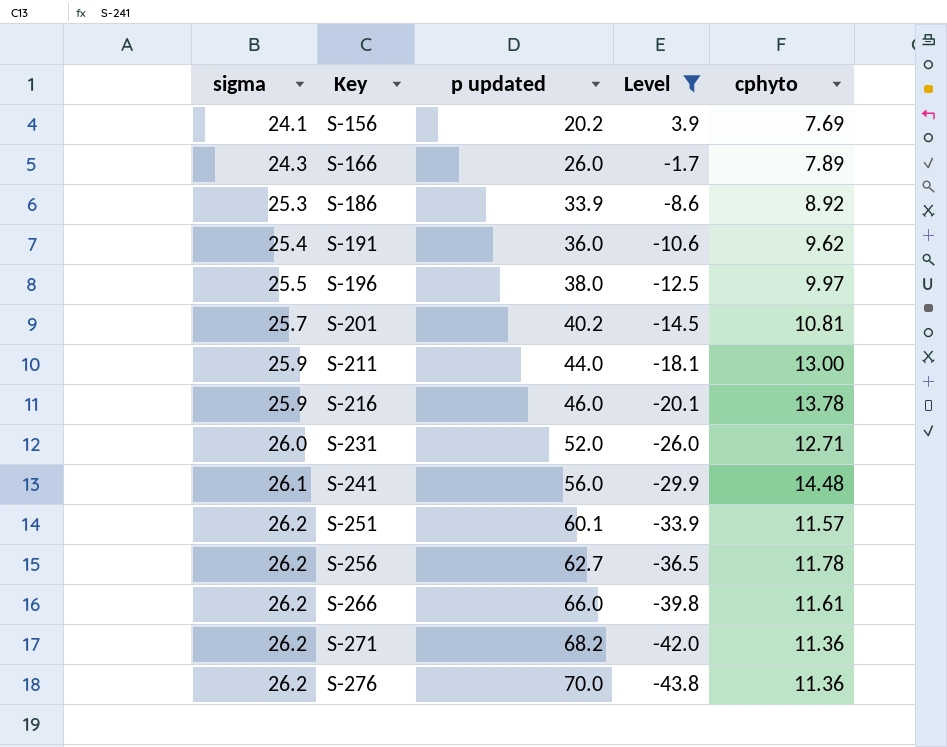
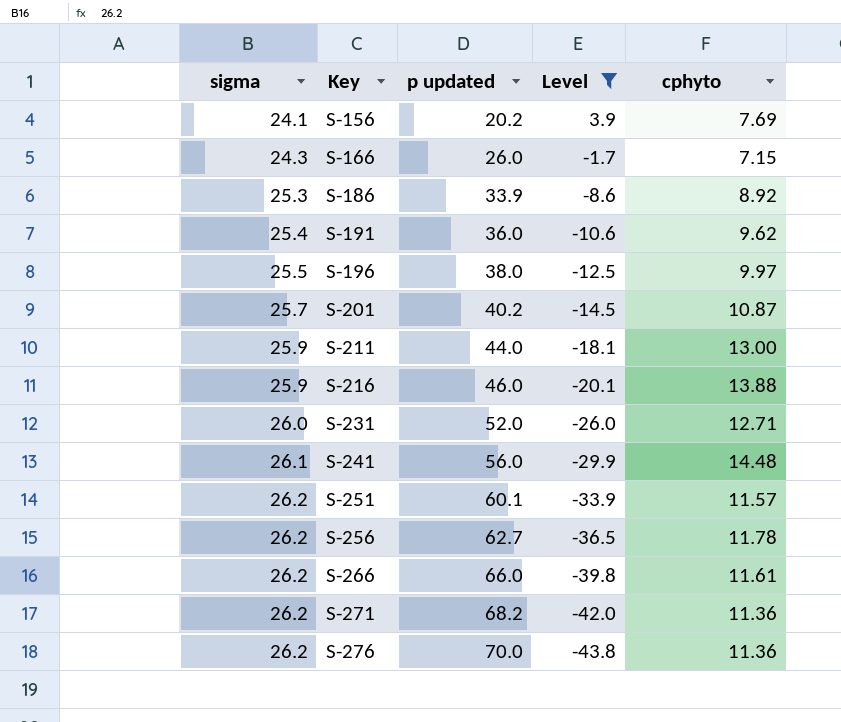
S-166 | cphyto: 7.89 -> 7.15
S-201 | cphyto: 10.81 -> 10.87
S-216 | cphyto: 13.78 -> 13.88

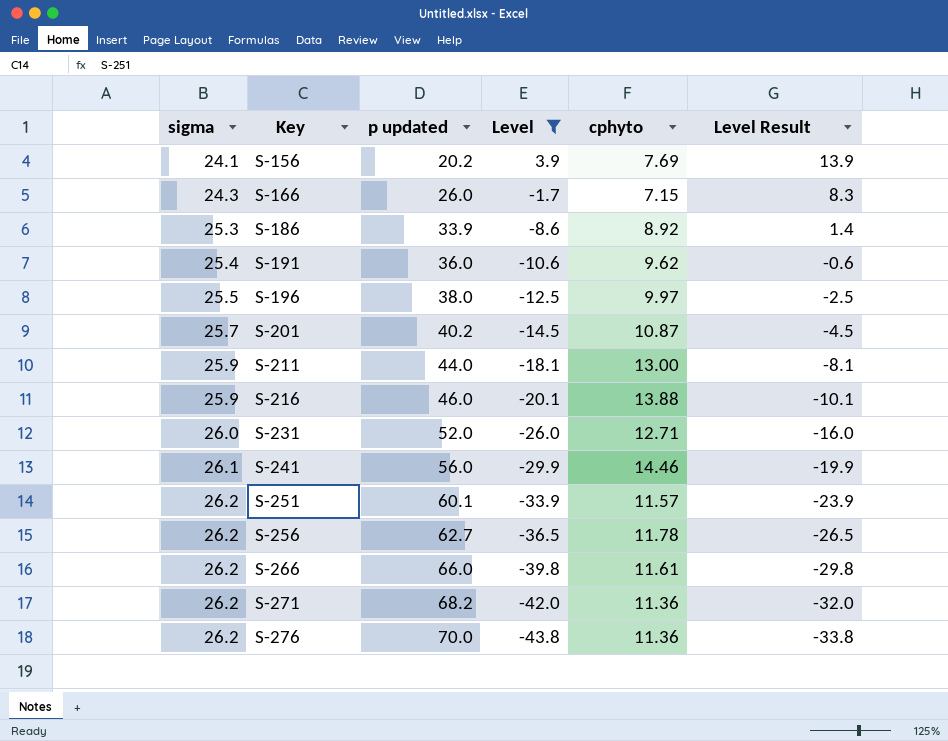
column Level Result | formula: none -> [Level] + 10
S-241 | cphyto: 14.48 -> 14.46

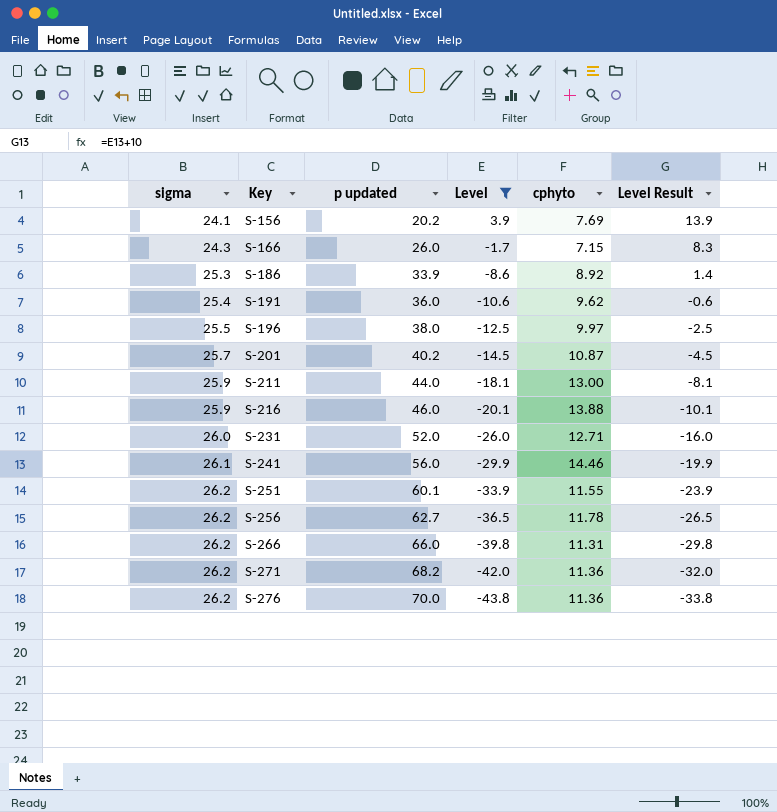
S-251 | cphyto: 11.57 -> 11.55
S-266 | cphyto: 11.61 -> 11.31

